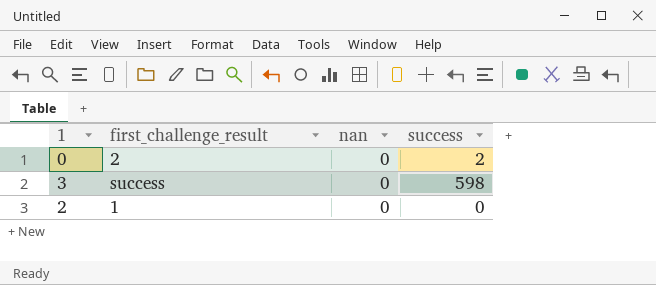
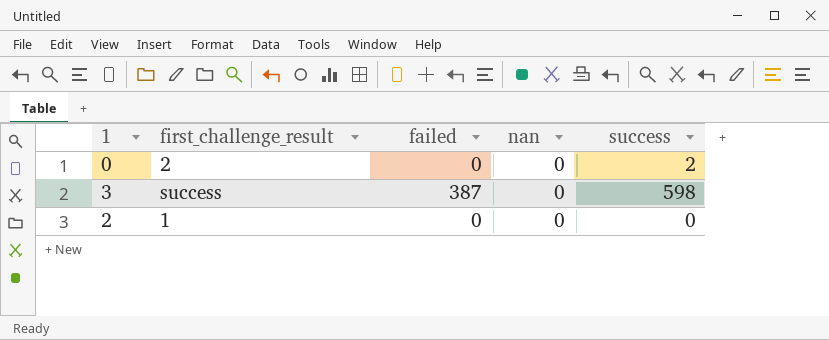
column failed | position: none -> 3

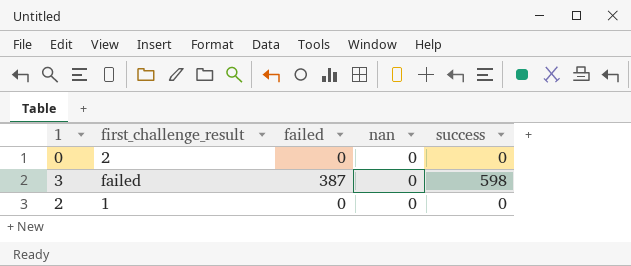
0 | success: 2 -> 0
3 | first_challenge_result: success -> failed

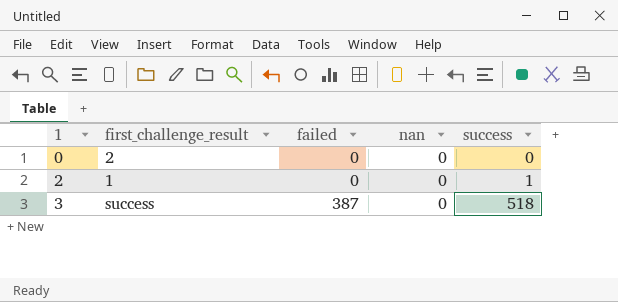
row order: none -> 1 ascending
2 | success: 0 -> 1
3 | first_challenge_result: failed -> success
3 | success: 598 -> 518

